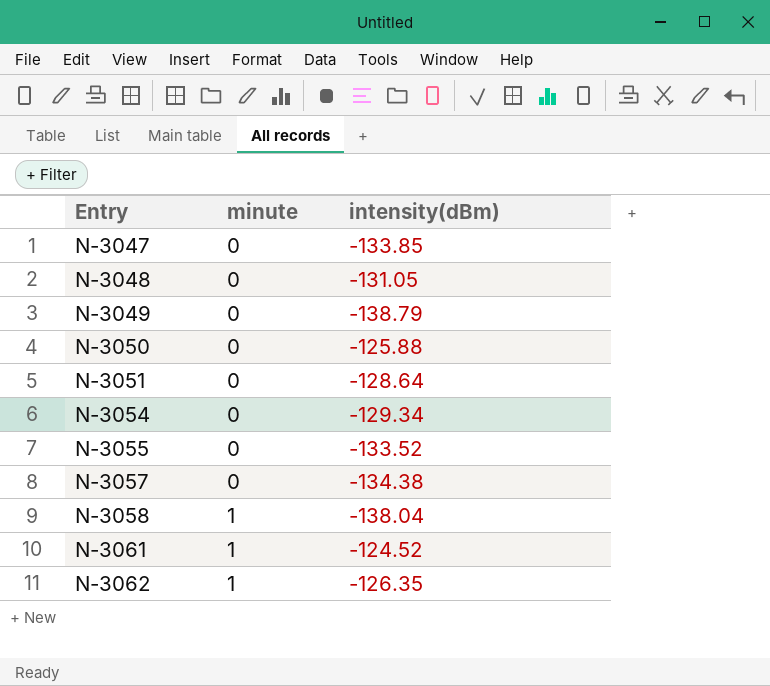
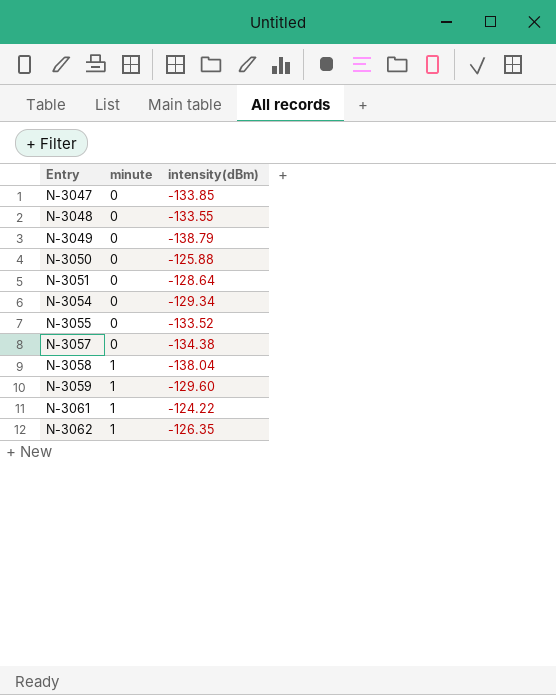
N-3048 | intensity(dBm): -131.05 -> -133.55
row N-3059: none -> 1 | -129.60
N-3061 | intensity(dBm): -124.52 -> -124.22

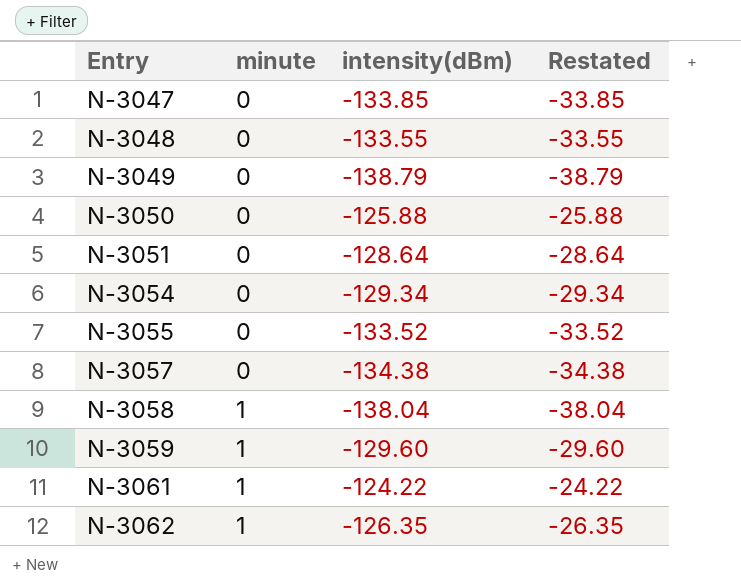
column Restated | formula: none -> [intensity(dBm)] + 100

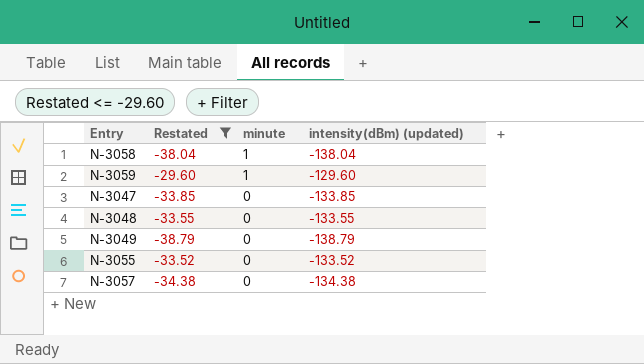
filter: none -> Restated <= -29.60
row order: Entry ascending -> minute descending
column Restated | position: 4 -> 2
column name: intensity(dBm) -> intensity(dBm) (updated)

